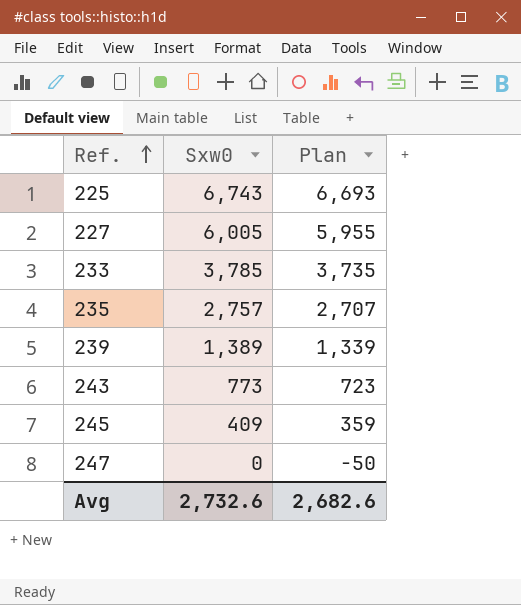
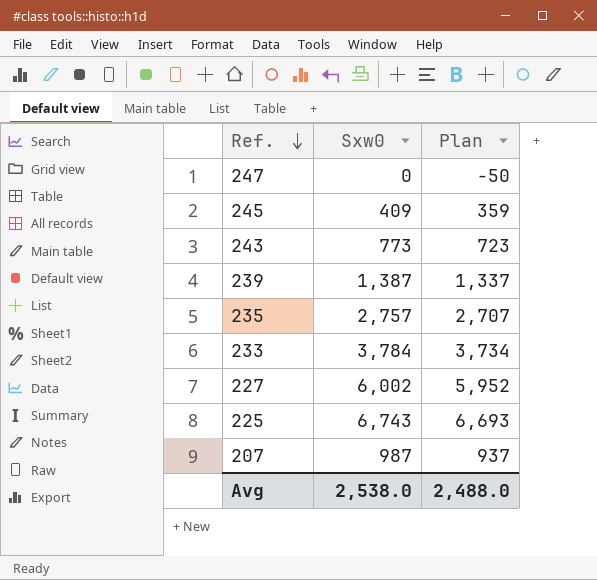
row order: Ref. ascending -> Ref. descending
239 | Sxw0: 1,389 -> 1,387
239 | Plan: 1,339 -> 1,337
233 | Sxw0: 3,785 -> 3,784
233 | Plan: 3,735 -> 3,734
227 | Sxw0: 6,005 -> 6,002
227 | Plan: 5,955 -> 5,952
row 207: none -> 987 | 937
Avg | Sxw0: 2,732.6 -> 2,538.0
Avg | Plan: 2,682.6 -> 2,488.0

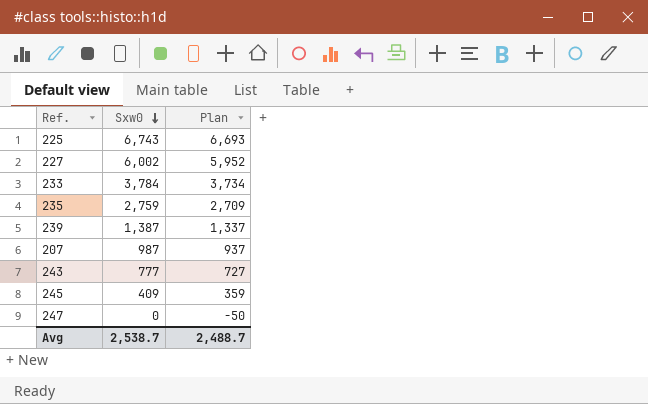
row order: Ref. descending -> Sxw0 descending
235 | Sxw0: 2,757 -> 2,759
235 | Plan: 2,707 -> 2,709
243 | Sxw0: 773 -> 777
243 | Plan: 723 -> 727
Avg | Sxw0: 2,538.0 -> 2,538.7
Avg | Plan: 2,488.0 -> 2,488.7

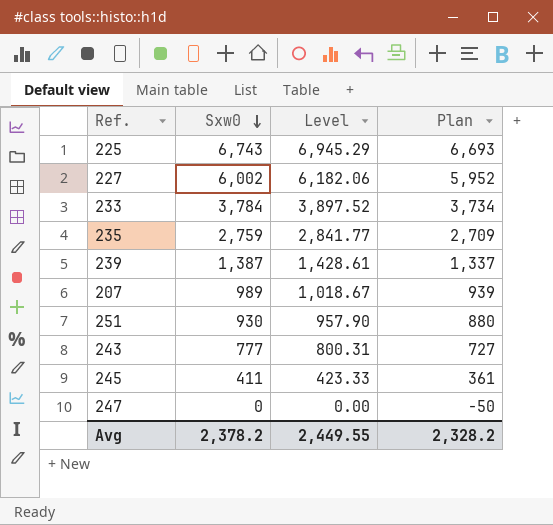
column Level | formula: none -> [Sxw0] * 1.03
207 | Sxw0: 987 -> 989
207 | Plan: 937 -> 939
row 251: none -> 930 | 957.90 | 880
245 | Sxw0: 409 -> 411
245 | Plan: 359 -> 361
Avg | Sxw0: 2,538.7 -> 2,378.2
Avg | Plan: 2,488.7 -> 2,328.2

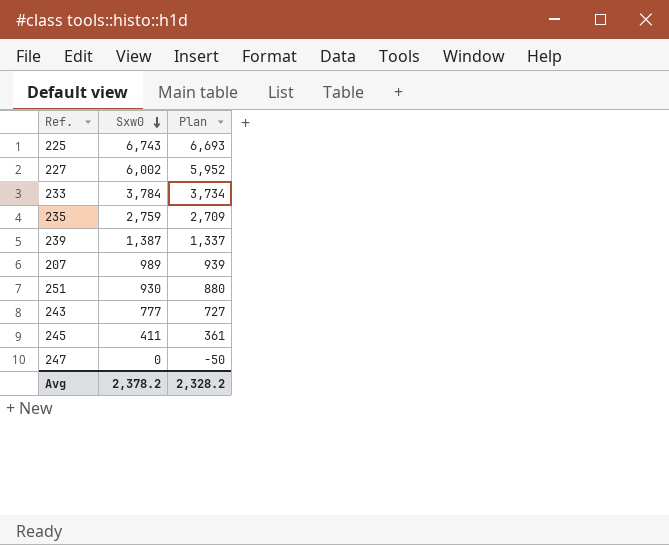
column Level | formula: [Sxw0] * 1.03 -> none

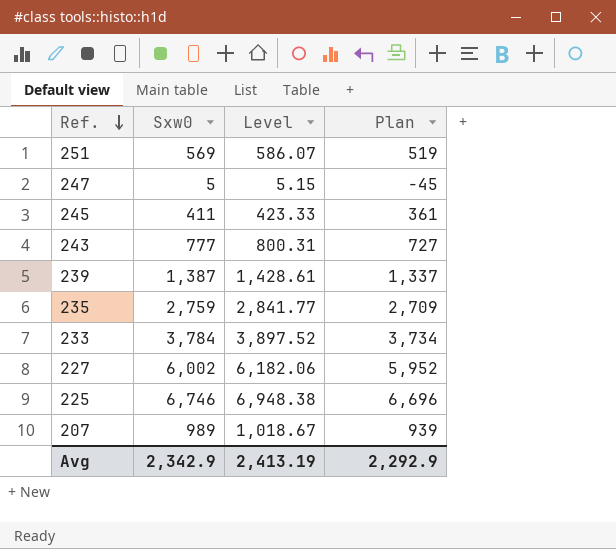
row order: Sxw0 descending -> Ref. descending
column Level | formula: none -> [Sxw0] * 1.03
251 | Sxw0: 930 -> 569
251 | Plan: 880 -> 519
247 | Sxw0: 0 -> 5
247 | Plan: -50 -> -45
225 | Sxw0: 6,743 -> 6,746
225 | Plan: 6,693 -> 6,696
Avg | Sxw0: 2,378.2 -> 2,342.9
Avg | Plan: 2,328.2 -> 2,292.9

